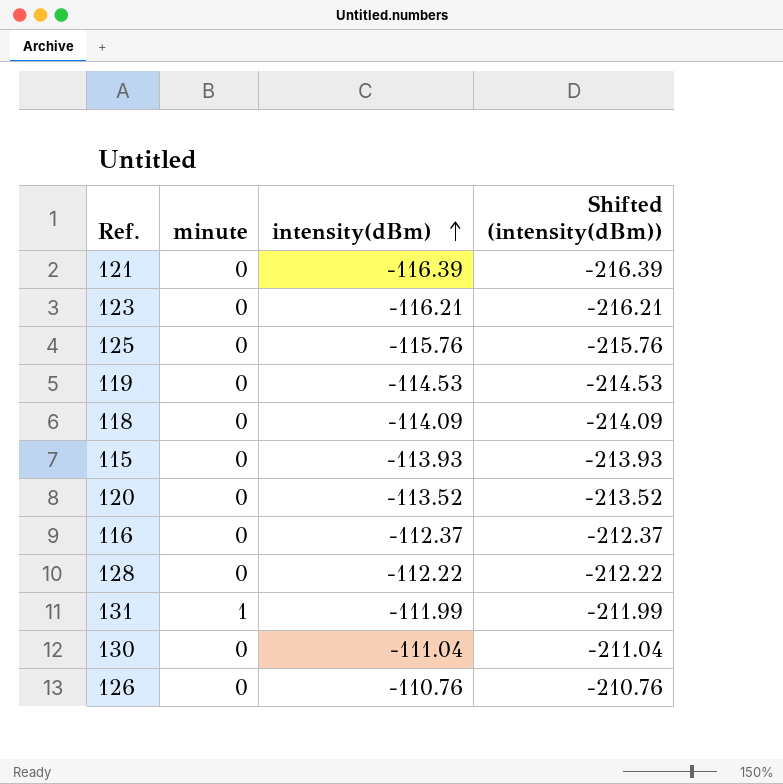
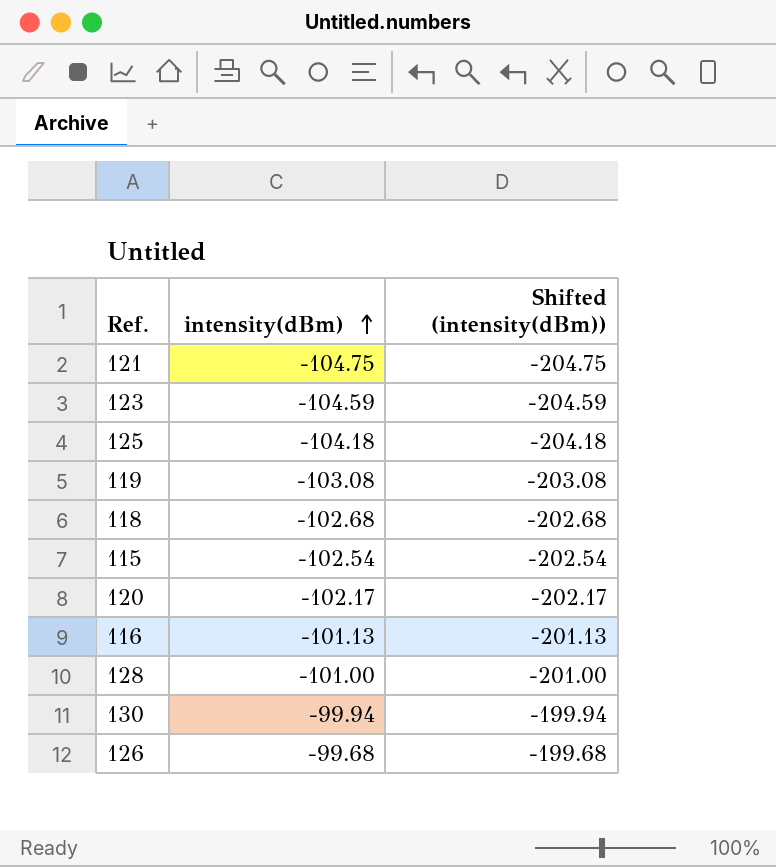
column minute | position: 2 -> none
row 131: 1 | -111.99 | -211.99 -> none
121 | intensity(dBm): -116.39 -> -104.75
121 | Shifted (intensity(dBm)): -216.39 -> -204.75
123 | intensity(dBm): -116.21 -> -104.59
123 | Shifted (intensity(dBm)): -216.21 -> -204.59
125 | intensity(dBm): -115.76 -> -104.18
125 | Shifted (intensity(dBm)): -215.76 -> -204.18
119 | intensity(dBm): -114.53 -> -103.08
119 | Shifted (intensity(dBm)): -214.53 -> -203.08
118 | intensity(dBm): -114.09 -> -102.68
118 | Shifted (intensity(dBm)): -214.09 -> -202.68
115 | intensity(dBm): -113.93 -> -102.54
115 | Shifted (intensity(dBm)): -213.93 -> -202.54
120 | intensity(dBm): -113.52 -> -102.17
120 | Shifted (intensity(dBm)): -213.52 -> -202.17
116 | intensity(dBm): -112.37 -> -101.13
116 | Shifted (intensity(dBm)): -212.37 -> -201.13
128 | intensity(dBm): -112.22 -> -101.00
128 | Shifted (intensity(dBm)): -212.22 -> -201.00
130 | intensity(dBm): -111.04 -> -99.94
130 | Shifted (intensity(dBm)): -211.04 -> -199.94
126 | intensity(dBm): -110.76 -> -99.68
126 | Shifted (intensity(dBm)): -210.76 -> -199.68

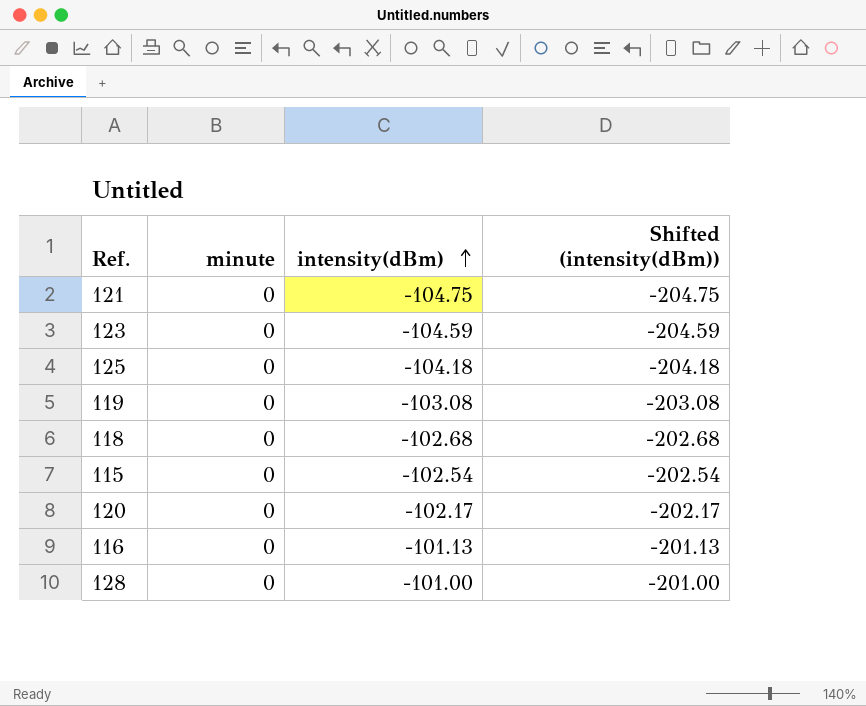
column minute | position: none -> 2
row 130: -99.94 | -199.94 -> none
row 126: -99.68 | -199.68 -> none

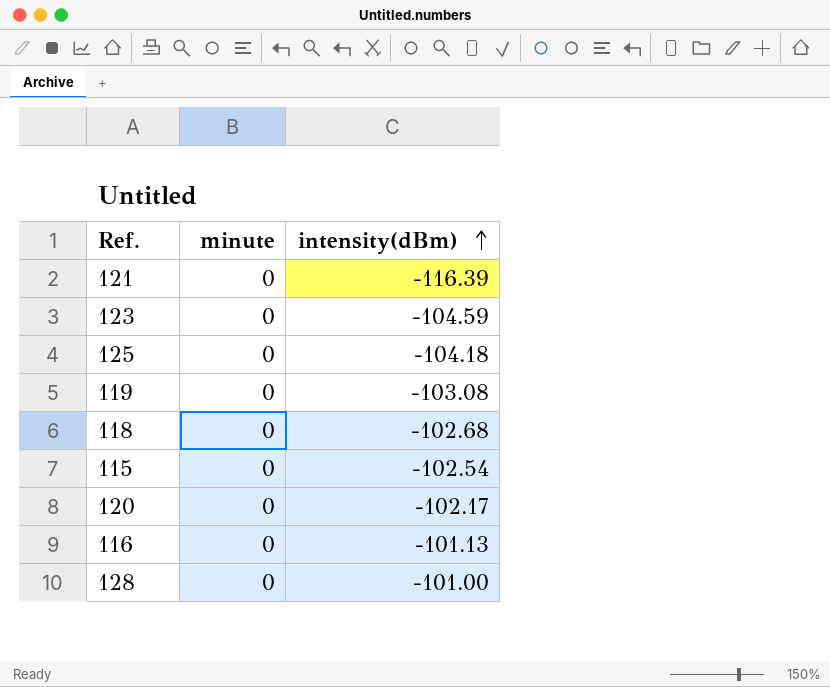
column Shifted (intensity(dBm)) | formula: [intensity(dBm)] - 100 -> none
121 | intensity(dBm): -104.75 -> -116.39

